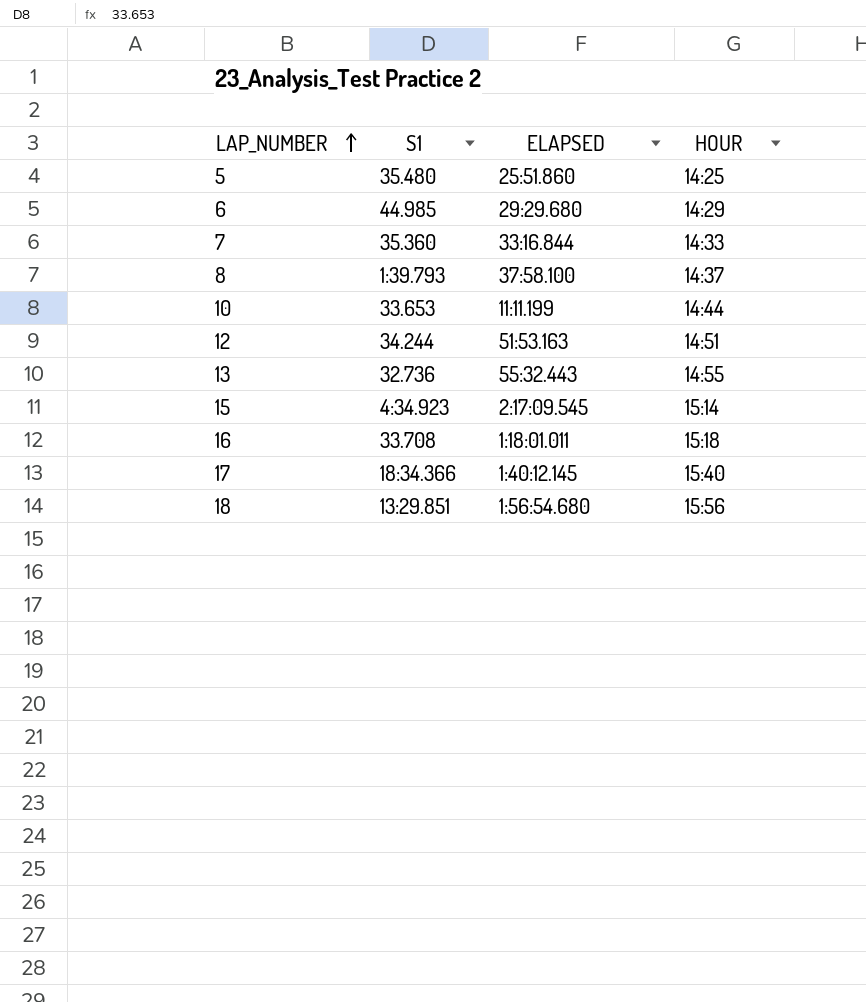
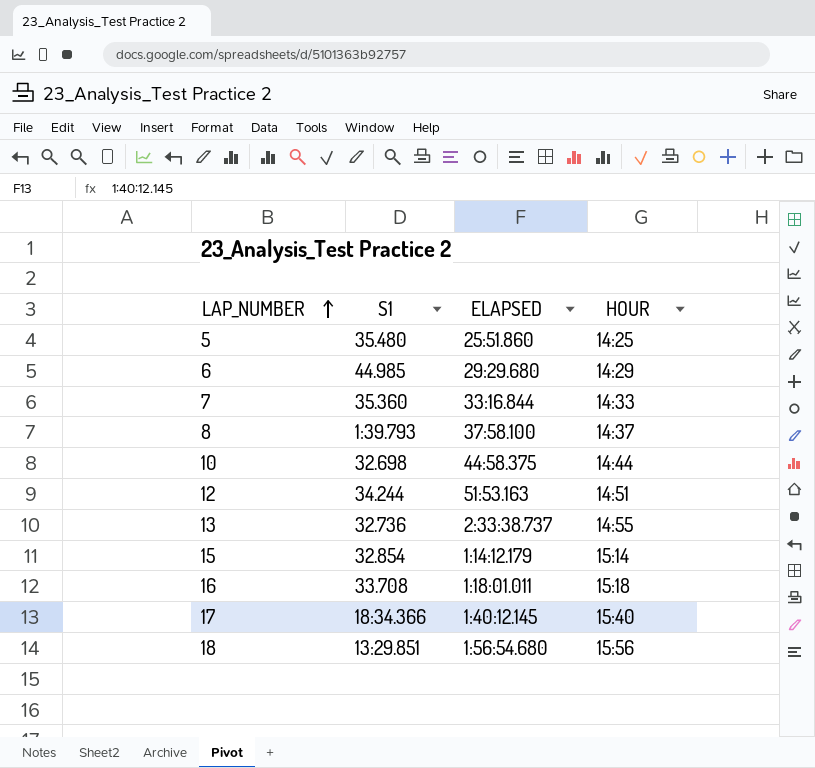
10 | S1: 33.653 -> 32.698
10 | ELAPSED: 11:11.199 -> 44:58.375
13 | ELAPSED: 55:32.443 -> 2:33:38.737
15 | S1: 4:34.923 -> 32.854
15 | ELAPSED: 2:17:09.545 -> 1:14:12.179

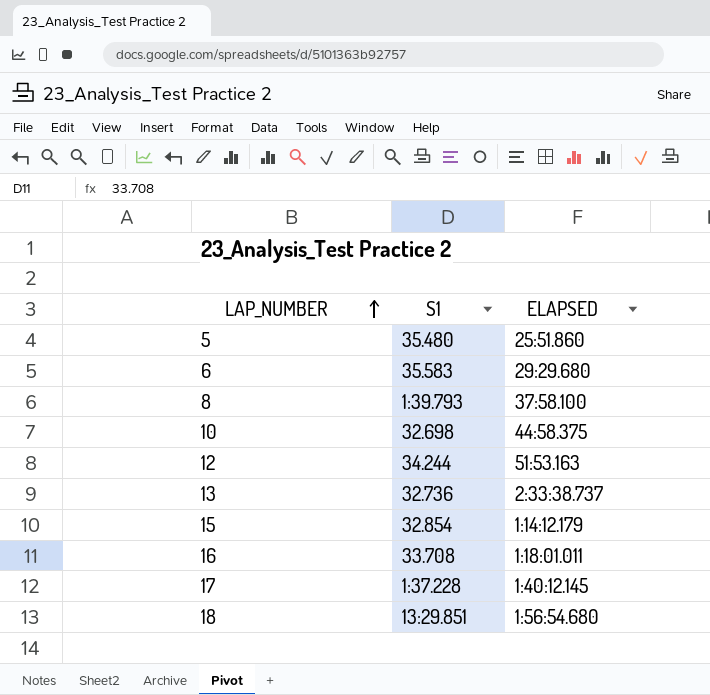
column HOUR | position: 4 -> none
row 7: 35.360 | 33:16.844 | 14:33 -> none
6 | S1: 44.985 -> 35.583
17 | S1: 18:34.366 -> 1:37.228

